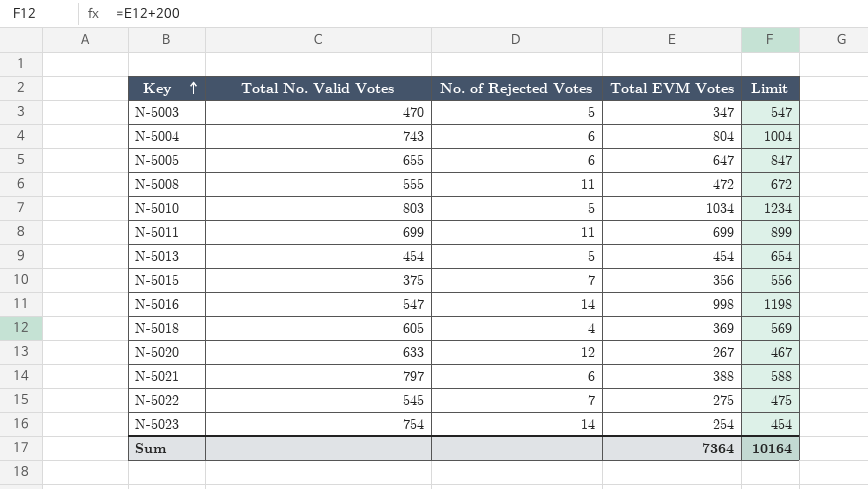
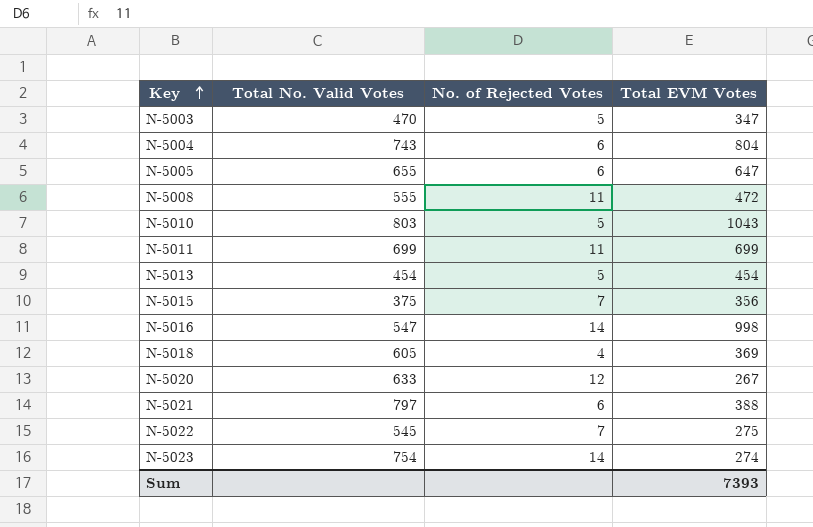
column Limit | formula: [Total EVM Votes] + 200 -> none
N-5010 | Total EVM Votes: 1034 -> 1043
N-5023 | Total EVM Votes: 254 -> 274
Sum | Total EVM Votes: 7364 -> 7393

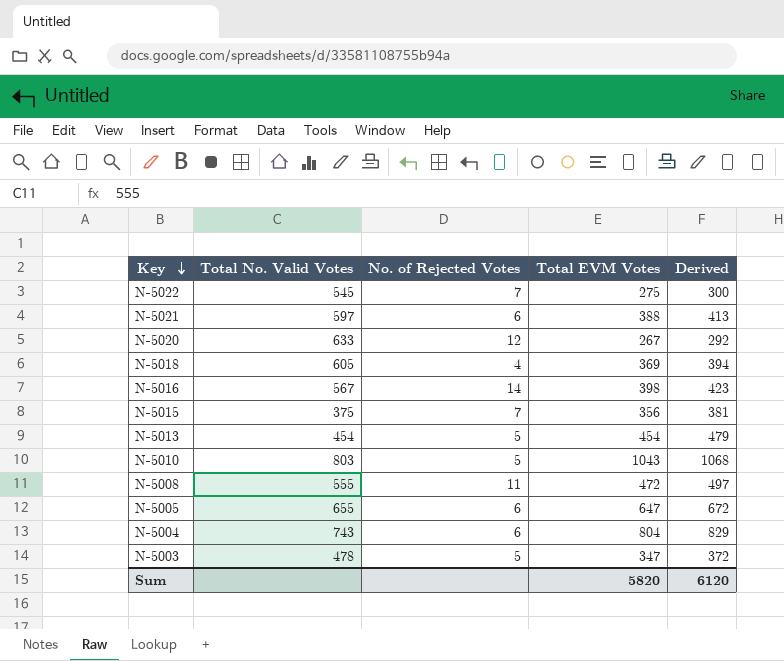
row order: Key ascending -> Key descending
column Derived | formula: none -> [Total EVM Votes] + 25
row N-5011: 699 | 11 | 699 -> none
row N-5023: 754 | 14 | 274 -> none
N-5021 | Total No. Valid Votes: 797 -> 597
N-5016 | Total No. Valid Votes: 547 -> 567
N-5016 | Total EVM Votes: 998 -> 398
N-5003 | Total No. Valid Votes: 470 -> 478
Sum | Total EVM Votes: 7393 -> 5820

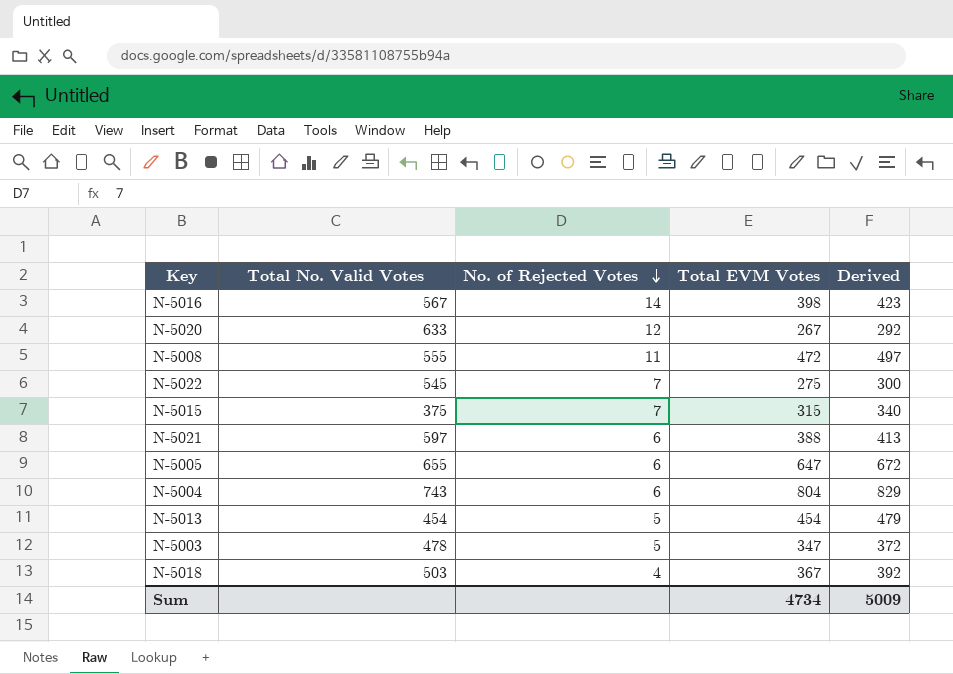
row order: Key descending -> No. of Rejected Votes descending
row N-5010: 803 | 5 | 1043 | 1068 -> none
N-5015 | Total EVM Votes: 356 -> 315
N-5015 | Derived: 381 -> 340
N-5018 | Total No. Valid Votes: 605 -> 503
N-5018 | Total EVM Votes: 369 -> 367
N-5018 | Derived: 394 -> 392
Sum | Total EVM Votes: 5820 -> 4734
Sum | Derived: 6120 -> 5009

